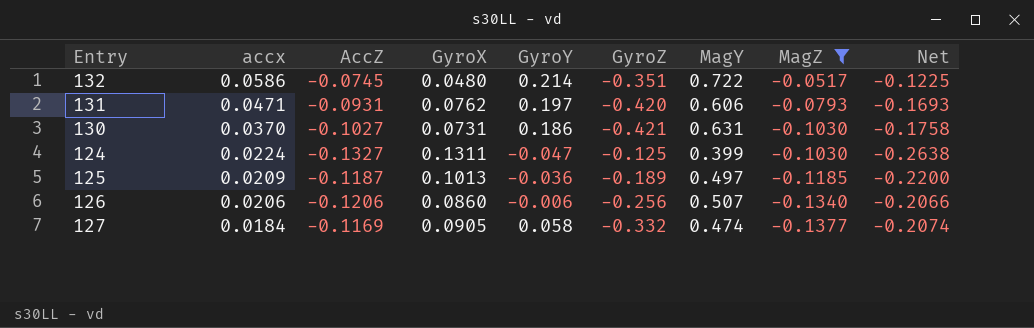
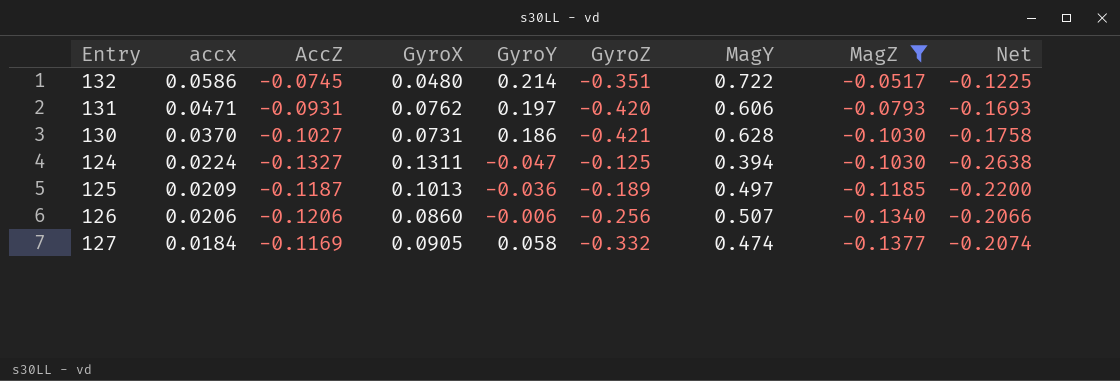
130 | MagY: 0.631 -> 0.628
124 | MagY: 0.399 -> 0.394

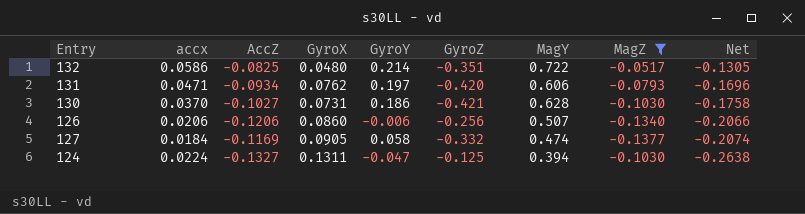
row order: accx descending -> Net descending
row 125: 0.0209 | -0.1187 | 0.1013 | -0.036 | -0.189 | 0.497 | -0.1185 | -0.2200 -> none
132 | AccZ: -0.0745 -> -0.0825
132 | Net: -0.1225 -> -0.1305
131 | AccZ: -0.0931 -> -0.0934
131 | Net: -0.1693 -> -0.1696

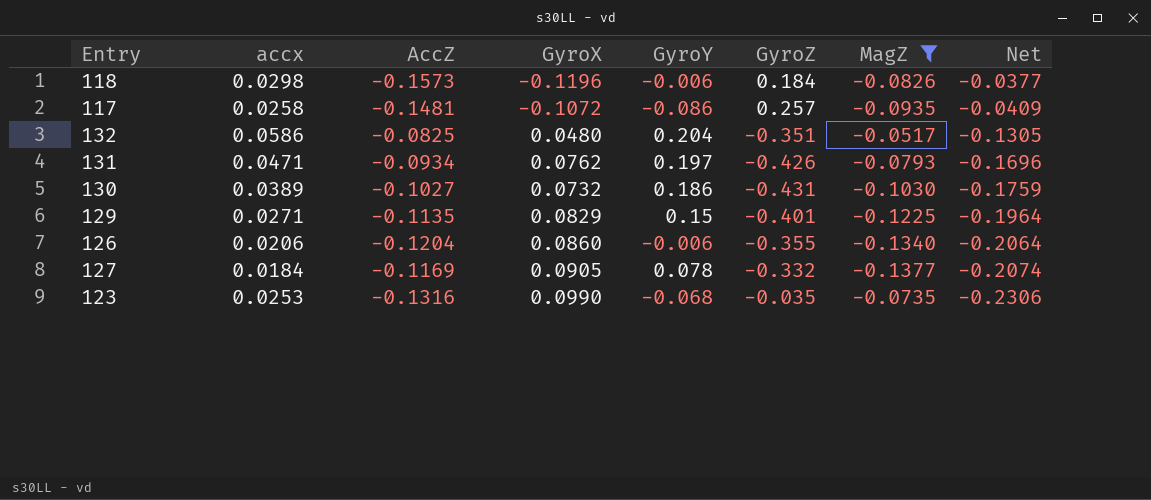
column MagY | position: 7 -> none
row 124: 0.0224 | -0.1327 | 0.1311 | -0.047 | -0.125 | 0.394 | -0.1030 | -0.2638 -> none
row 118: none -> 0.0298 | -0.1573 | -0.1196 | -0.006 | 0.184 | -0.0826 | -0.0377
row 117: none -> 0.0258 | -0.1481 | -0.1072 | -0.086 | 0.257 | -0.0935 | -0.0409
132 | GyroY: 0.214 -> 0.204
131 | GyroZ: -0.420 -> -0.426
130 | accx: 0.0370 -> 0.0389
130 | GyroX: 0.0731 -> 0.0732
130 | GyroZ: -0.421 -> -0.431
130 | Net: -0.1758 -> -0.1759
row 129: none -> 0.0271 | -0.1135 | 0.0829 | 0.15 | -0.401 | -0.1225 | -0.1964
126 | AccZ: -0.1206 -> -0.1204
126 | GyroZ: -0.256 -> -0.355
126 | Net: -0.2066 -> -0.2064
127 | GyroY: 0.058 -> 0.078
row 123: none -> 0.0253 | -0.1316 | 0.0990 | -0.068 | -0.035 | -0.0735 | -0.2306

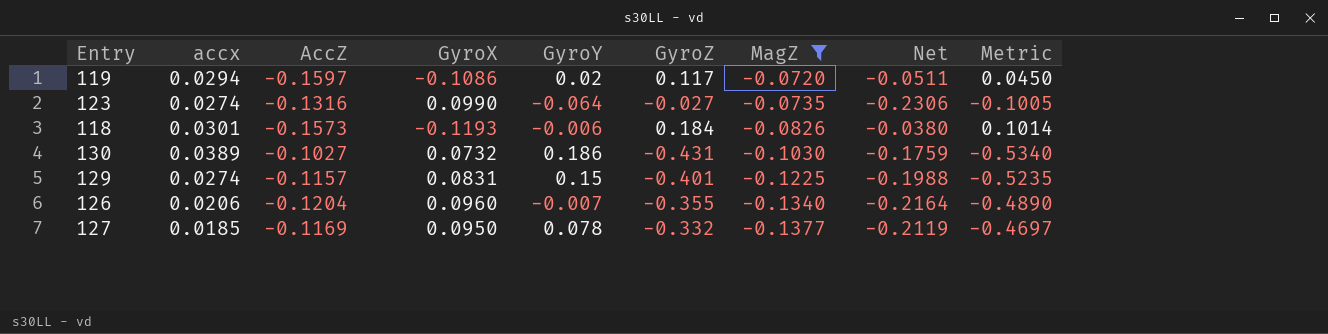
row order: Net descending -> MagZ descending
column Metric | formula: none -> [GyroZ] + [MagZ]
row 117: 0.0258 | -0.1481 | -0.1072 | -0.086 | 0.257 | -0.0935 | -0.0409 -> none
row 132: 0.0586 | -0.0825 | 0.0480 | 0.204 | -0.351 | -0.0517 | -0.1305 -> none
row 131: 0.0471 | -0.0934 | 0.0762 | 0.197 | -0.426 | -0.0793 | -0.1696 -> none
row 119: none -> 0.0294 | -0.1597 | -0.1086 | 0.02 | 0.117 | -0.0720 | -0.0511 | 0.0450
123 | accx: 0.0253 -> 0.0274
123 | GyroY: -0.068 -> -0.064
123 | GyroZ: -0.035 -> -0.027
118 | accx: 0.0298 -> 0.0301
118 | GyroX: -0.1196 -> -0.1193
118 | Net: -0.0377 -> -0.0380
129 | accx: 0.0271 -> 0.0274
129 | AccZ: -0.1135 -> -0.1157
129 | GyroX: 0.0829 -> 0.0831
129 | Net: -0.1964 -> -0.1988
126 | GyroX: 0.0860 -> 0.0960
126 | GyroY: -0.006 -> -0.007
126 | Net: -0.2064 -> -0.2164
127 | accx: 0.0184 -> 0.0185
127 | GyroX: 0.0905 -> 0.0950
127 | Net: -0.2074 -> -0.2119

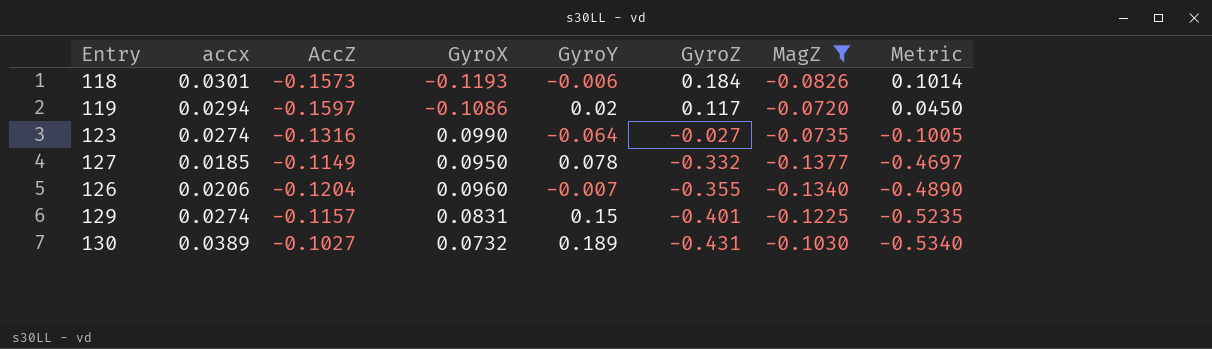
row order: MagZ descending -> GyroZ descending
column Net | formula: [AccZ] - [GyroX] -> none
127 | AccZ: -0.1169 -> -0.1149
130 | GyroY: 0.186 -> 0.189

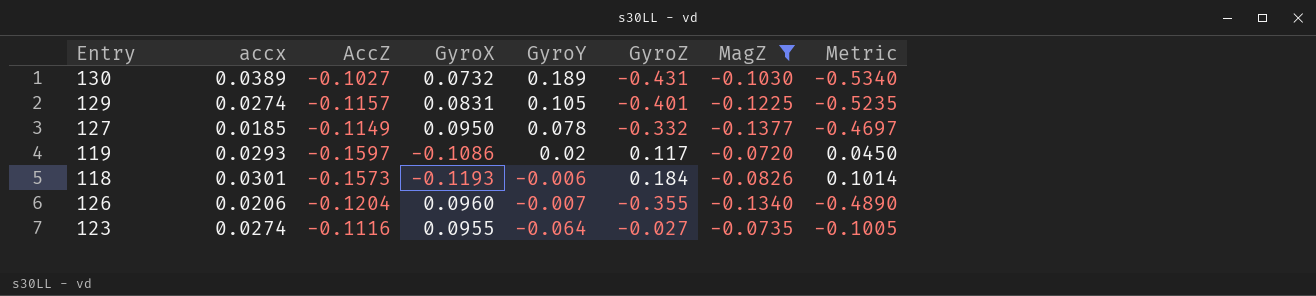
row order: GyroZ descending -> GyroY descending
129 | GyroY: 0.15 -> 0.105
119 | accx: 0.0294 -> 0.0293
123 | AccZ: -0.1316 -> -0.1116
123 | GyroX: 0.0990 -> 0.0955

